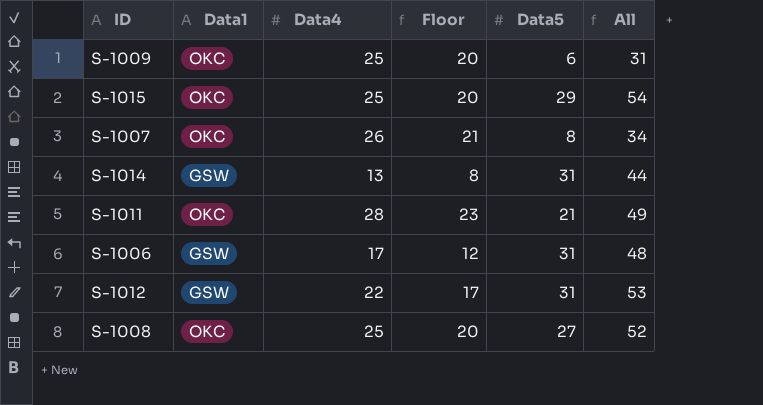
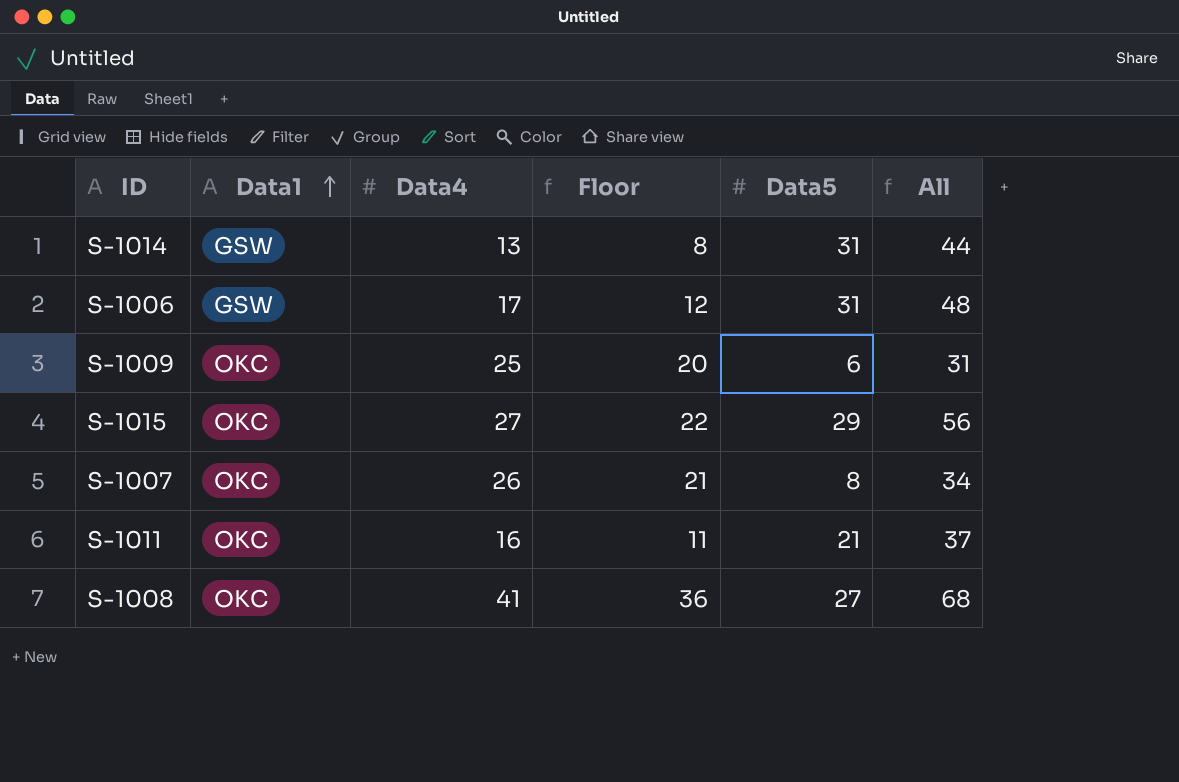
row order: none -> Data1 ascending
row S-1012: GSW | 22 | 17 | 31 | 53 -> none
S-1015 | Data4: 25 -> 27
S-1015 | Floor: 20 -> 22
S-1015 | All: 54 -> 56
S-1011 | Data4: 28 -> 16
S-1011 | Floor: 23 -> 11
S-1011 | All: 49 -> 37
S-1008 | Data4: 25 -> 41
S-1008 | Floor: 20 -> 36
S-1008 | All: 52 -> 68

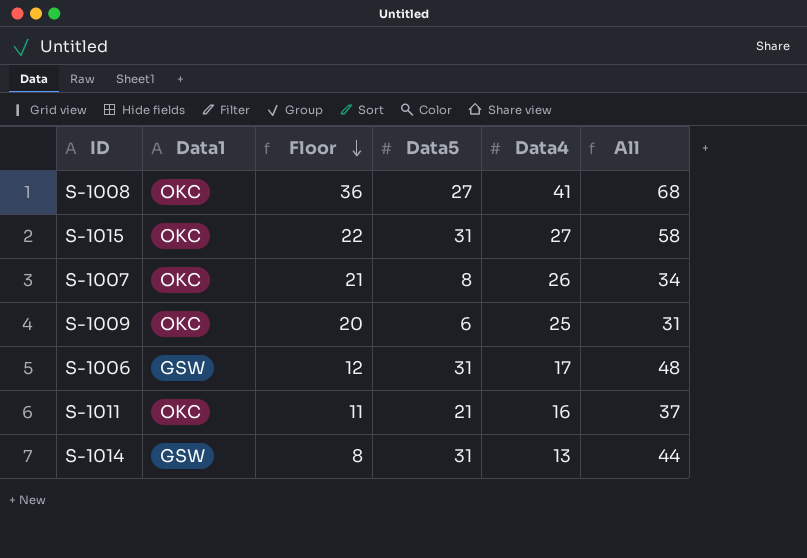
row order: Data1 ascending -> Floor descending
column Data4 | position: 3 -> 5
S-1015 | Data5: 29 -> 31
S-1015 | All: 56 -> 58

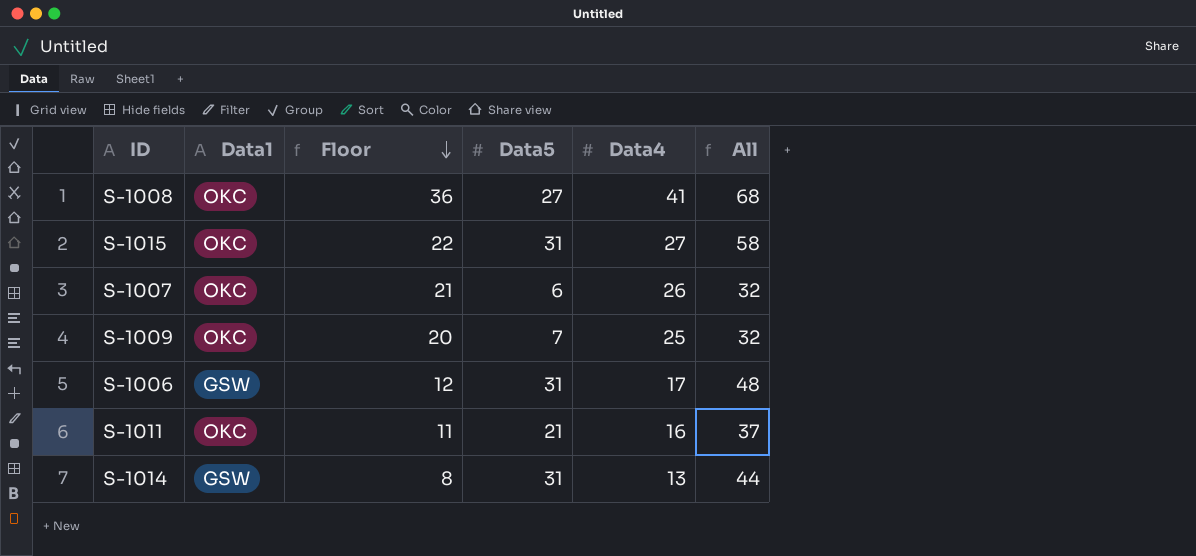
S-1007 | Data5: 8 -> 6
S-1007 | All: 34 -> 32
S-1009 | Data5: 6 -> 7
S-1009 | All: 31 -> 32

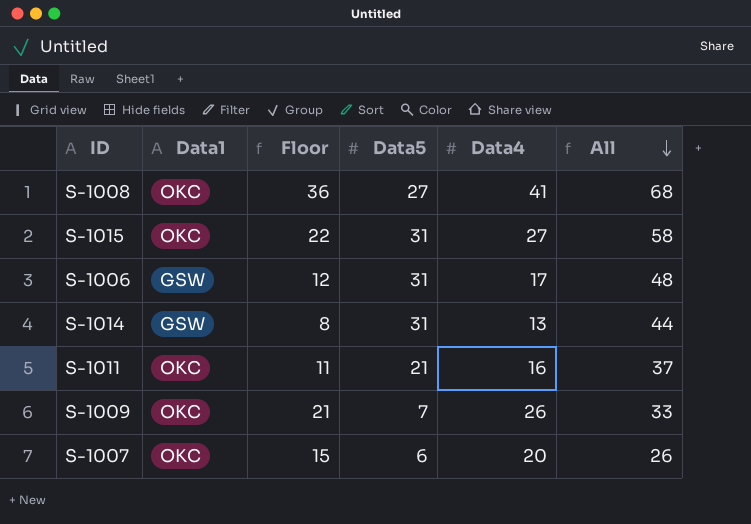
row order: Floor descending -> All descending
S-1009 | Floor: 20 -> 21
S-1009 | Data4: 25 -> 26
S-1009 | All: 32 -> 33
S-1007 | Floor: 21 -> 15
S-1007 | Data4: 26 -> 20
S-1007 | All: 32 -> 26

